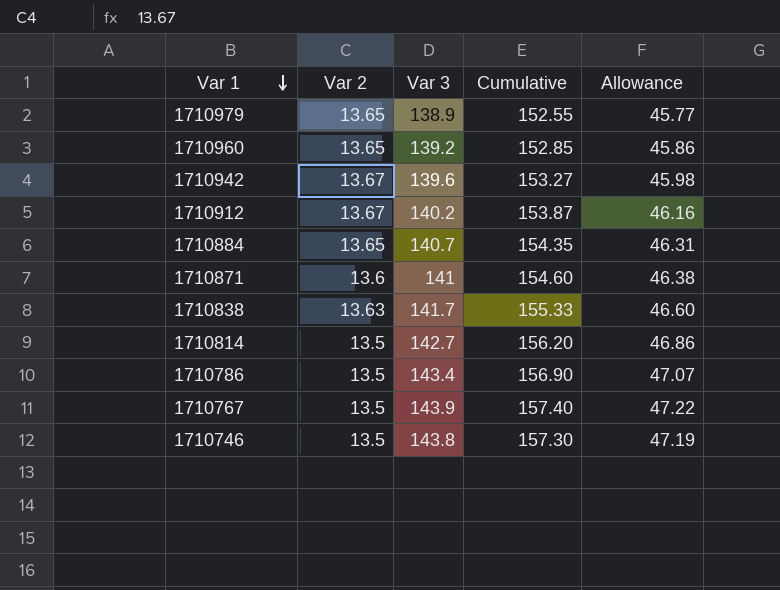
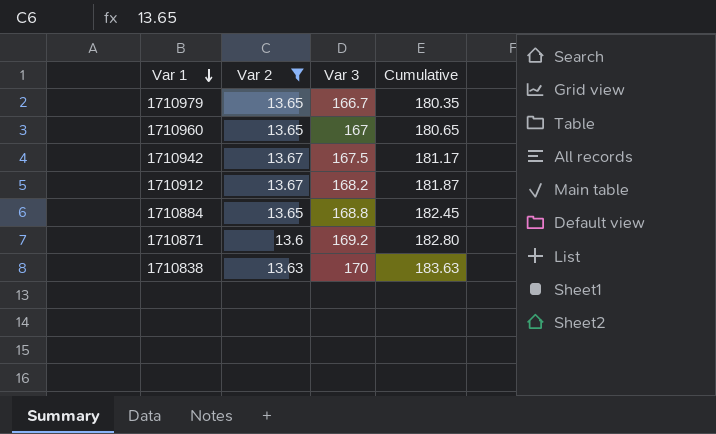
filter: none -> Var 2 != 13.5
column Allowance | formula: [Cumulative] * 0.3 -> none
1710979 | Var 3: 138.9 -> 166.7
1710979 | Cumulative: 152.55 -> 180.35
1710960 | Var 3: 139.2 -> 167
1710960 | Cumulative: 152.85 -> 180.65
1710942 | Var 3: 139.6 -> 167.5
1710942 | Cumulative: 153.27 -> 181.17
1710912 | Var 3: 140.2 -> 168.2
1710912 | Cumulative: 153.87 -> 181.87
1710884 | Var 3: 140.7 -> 168.8
1710884 | Cumulative: 154.35 -> 182.45
1710871 | Var 3: 141 -> 169.2
1710871 | Cumulative: 154.60 -> 182.80
1710838 | Var 3: 141.7 -> 170
1710838 | Cumulative: 155.33 -> 183.63

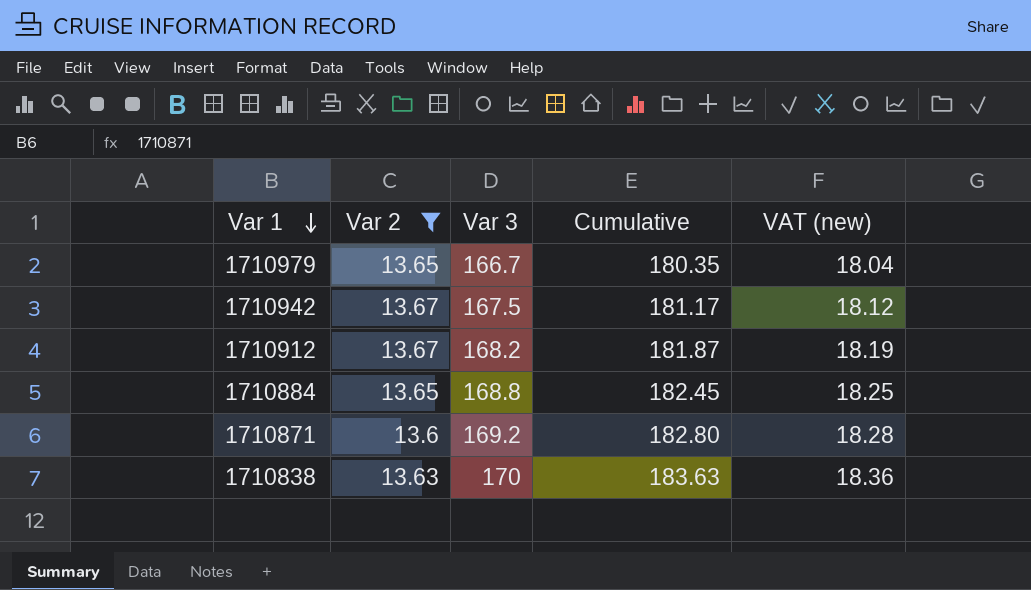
column VAT (new) | formula: none -> [Cumulative] * 0.1
row 1710960: 13.65 | 167 | 180.65 -> none

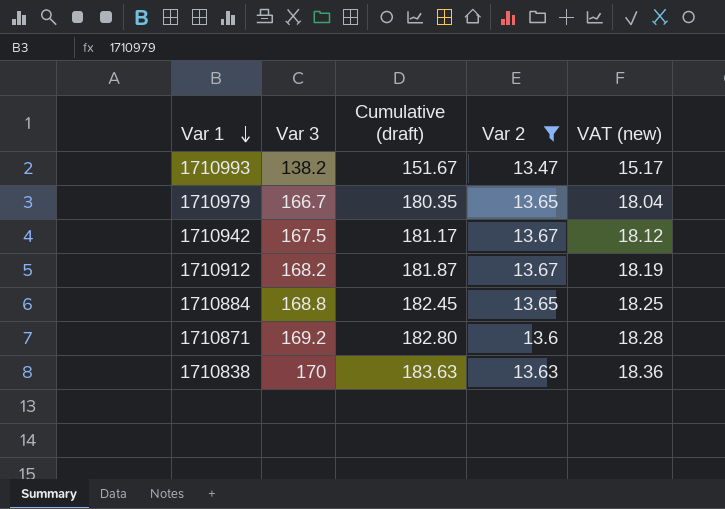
column name: Cumulative -> Cumulative (draft)
column Var 2 | position: 2 -> 4
row 1710993: none -> 138.2 | 151.67 | 13.47 | 15.17

